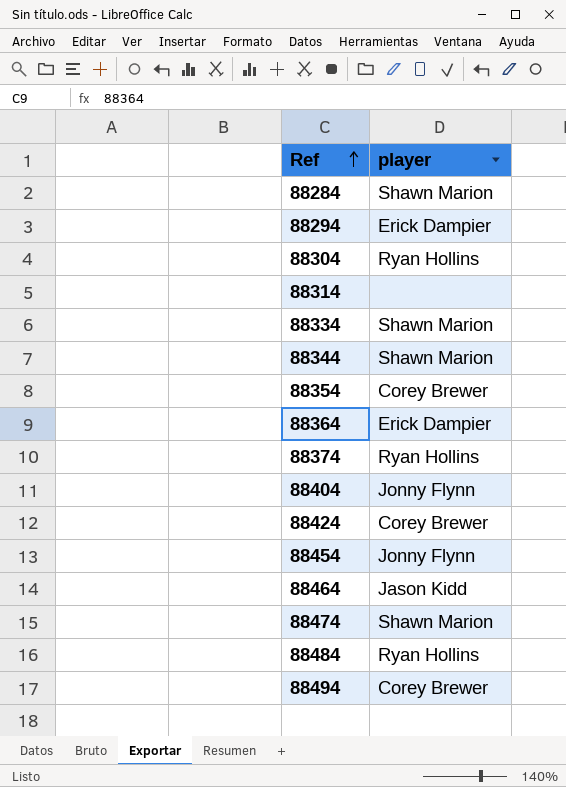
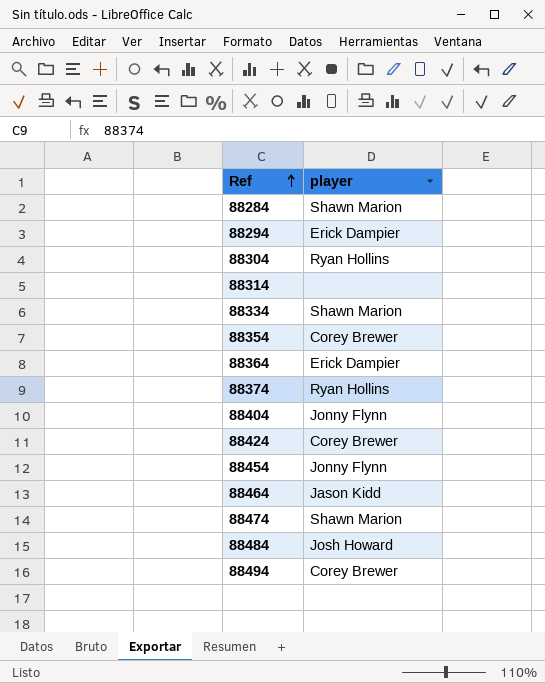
row 88344: Shawn Marion -> none
88484 | player: Ryan Hollins -> Josh Howard

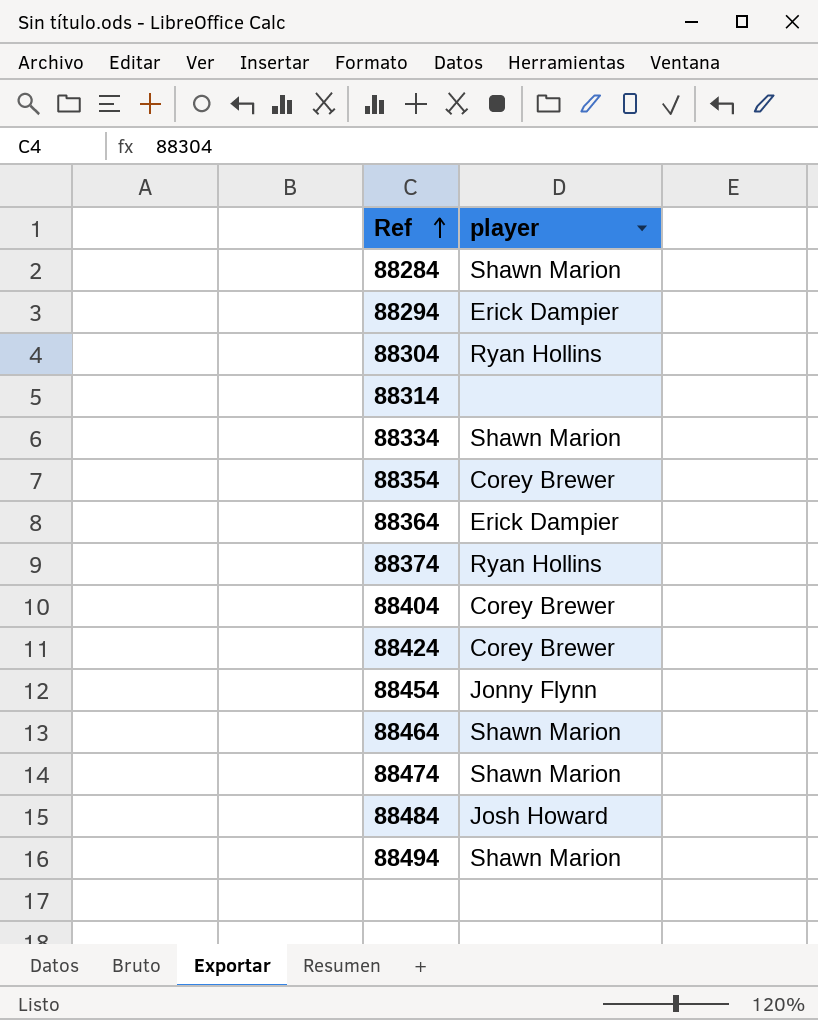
88404 | player: Jonny Flynn -> Corey Brewer
88464 | player: Jason Kidd -> Shawn Marion
88494 | player: Corey Brewer -> Shawn Marion

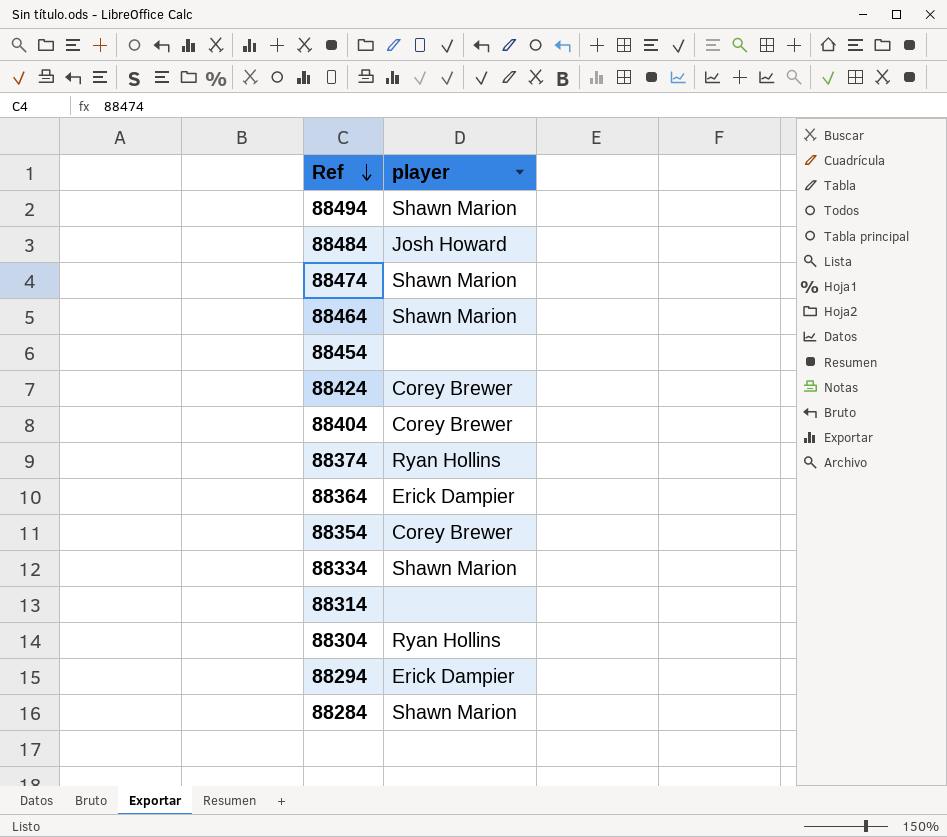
row order: Ref ascending -> Ref descending
88454 | player: Jonny Flynn -> none

